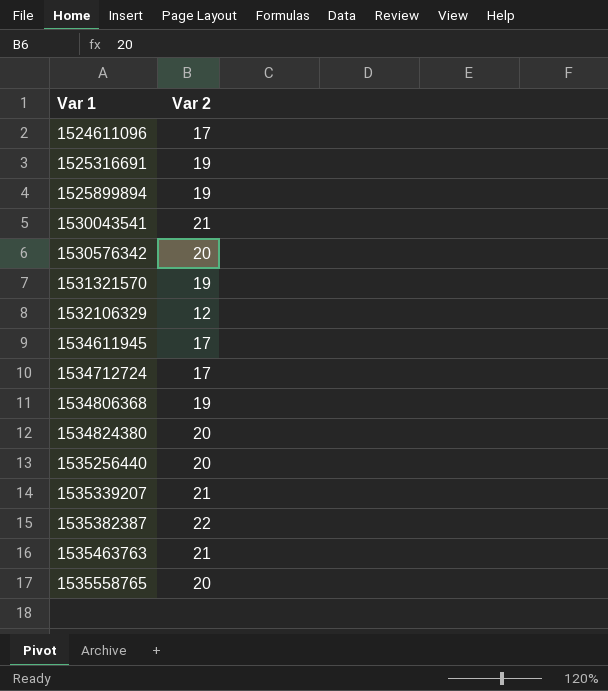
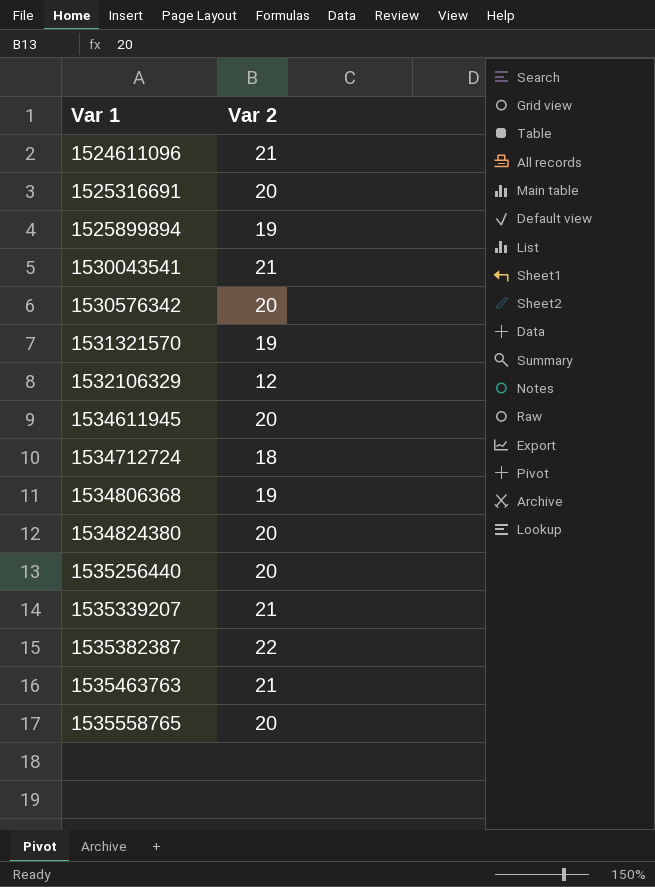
1524611096 | Var 2: 17 -> 21
1525316691 | Var 2: 19 -> 20
1534611945 | Var 2: 17 -> 20
1534712724 | Var 2: 17 -> 18

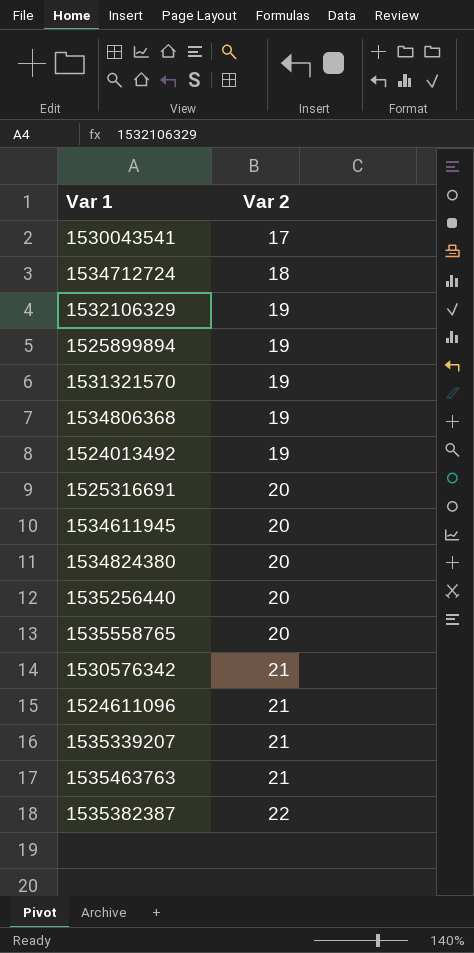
row order: Var 1 ascending -> Var 2 ascending
1530043541 | Var 2: 21 -> 17
1532106329 | Var 2: 12 -> 19
row 1524013492: none -> 19
1530576342 | Var 2: 20 -> 21

